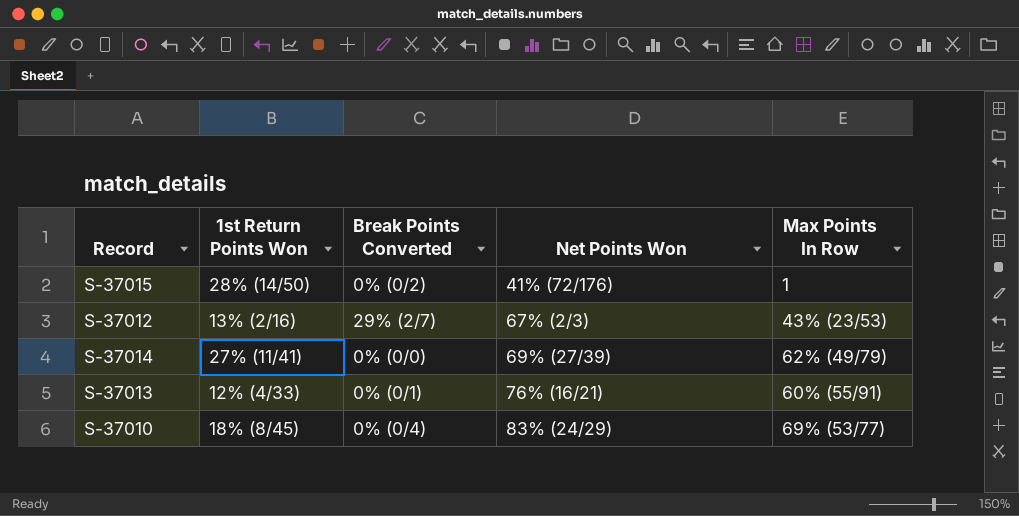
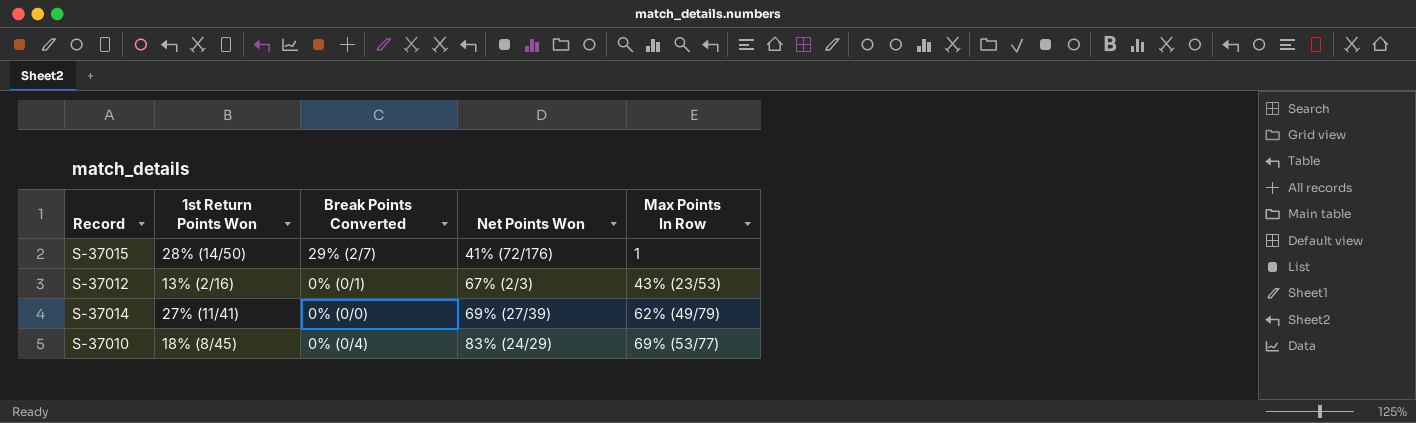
row S-37013: 12% (4/33) | 0% (0/1) | 76% (16/21) | 60% (55/91) -> none
S-37015 | Break Points Converted: 0% (0/2) -> 29% (2/7)
S-37012 | Break Points Converted: 29% (2/7) -> 0% (0/1)

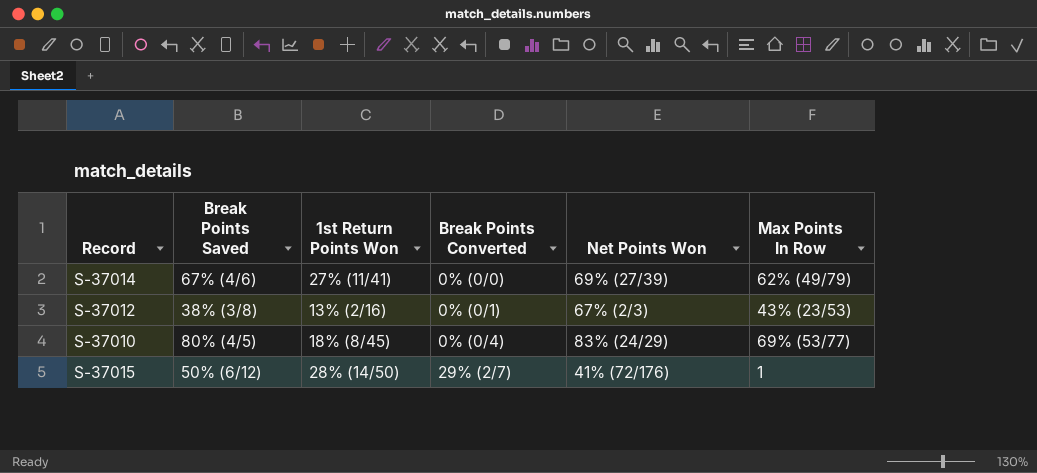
row order: Net Points Won ascending -> Break Points Converted ascending
column Break Points Saved | position: none -> 2

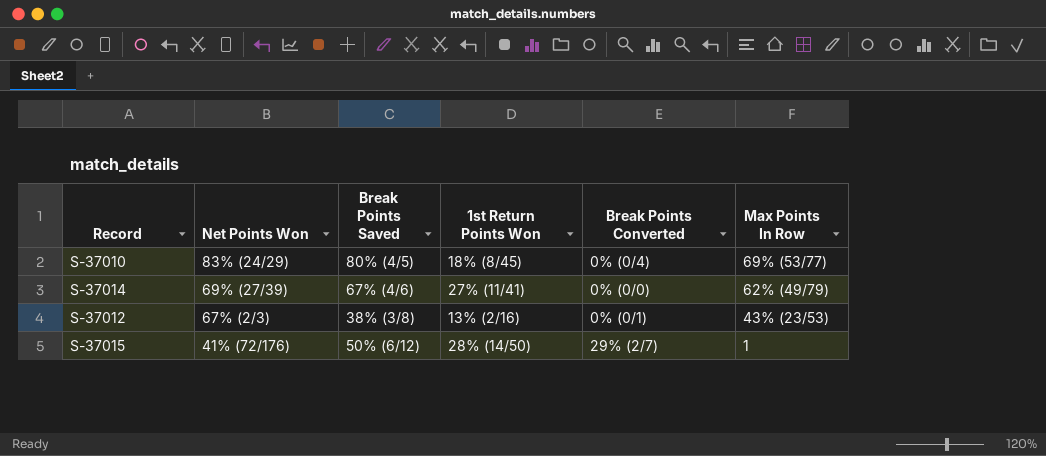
row order: Break Points Converted ascending -> Net Points Won descending
column Net Points Won | position: 5 -> 2

